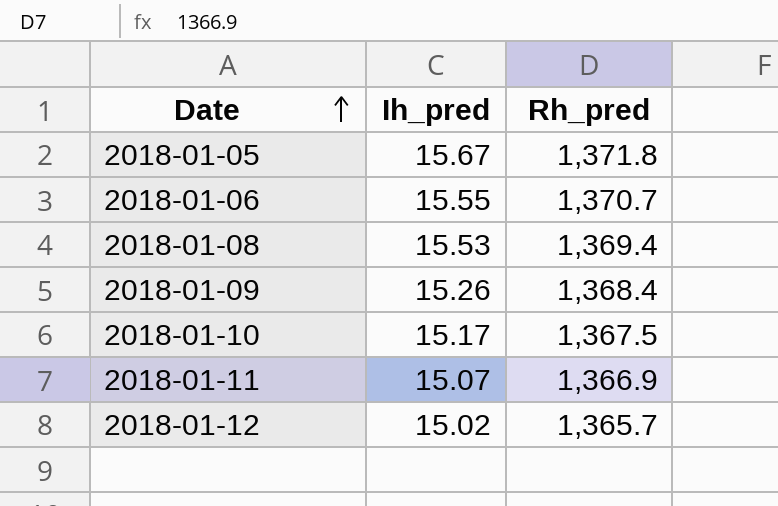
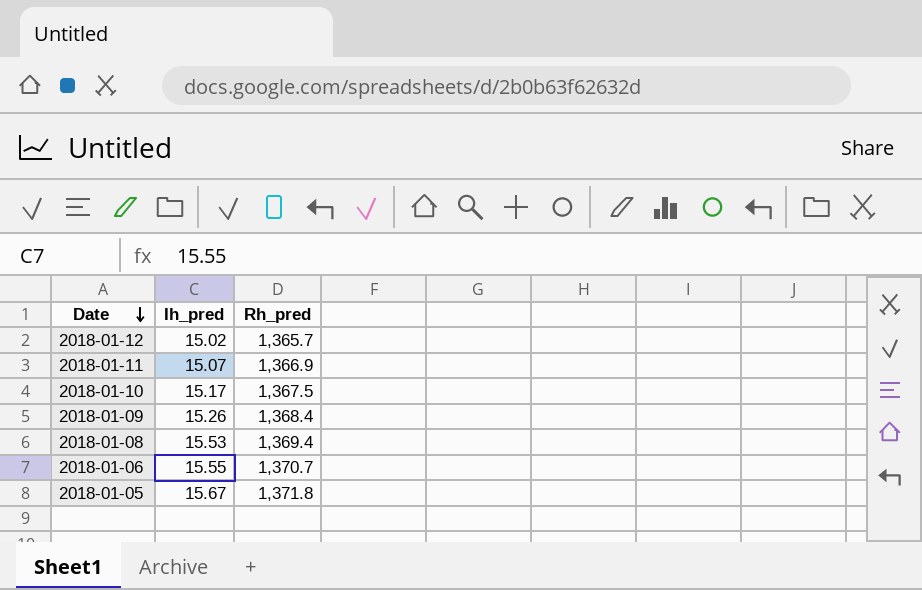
row order: Date ascending -> Date descending

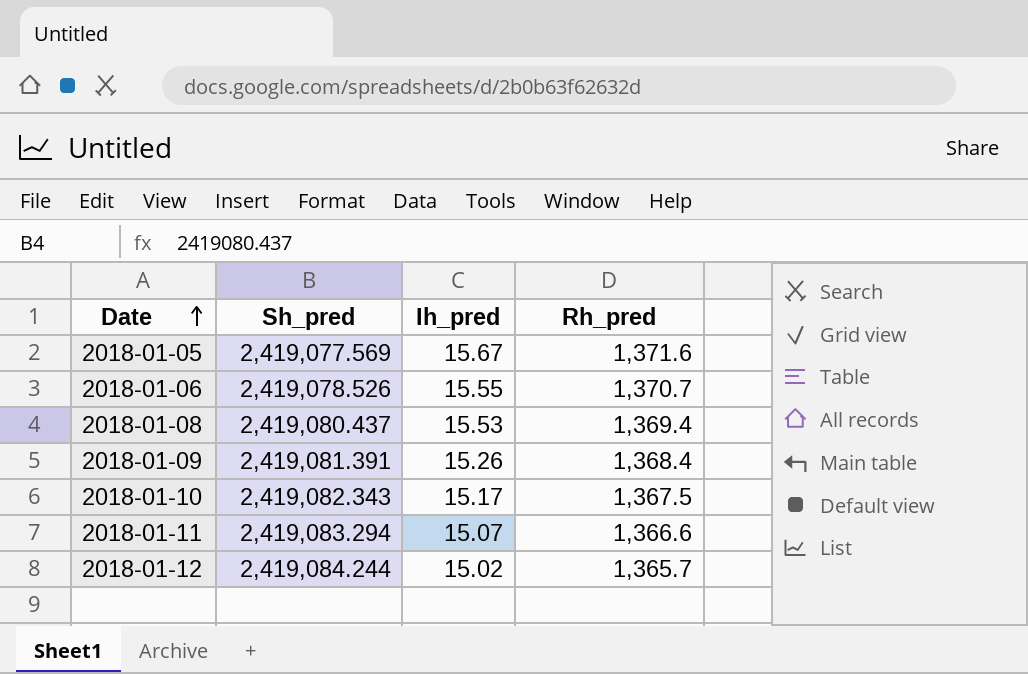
row order: Date descending -> Date ascending
column Sh_pred | position: none -> 2
2018-01-05 | Rh_pred: 1,371.8 -> 1,371.6
2018-01-11 | Rh_pred: 1,366.9 -> 1,366.6

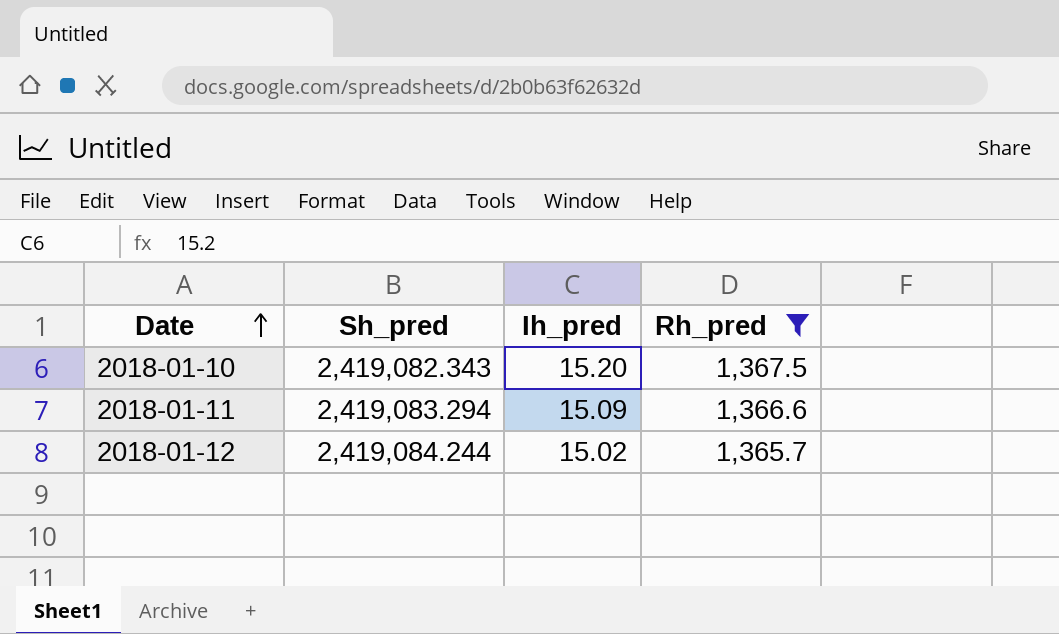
filter: none -> Rh_pred <= 1,367.5
2018-01-10 | Ih_pred: 15.17 -> 15.20
2018-01-11 | Ih_pred: 15.07 -> 15.09

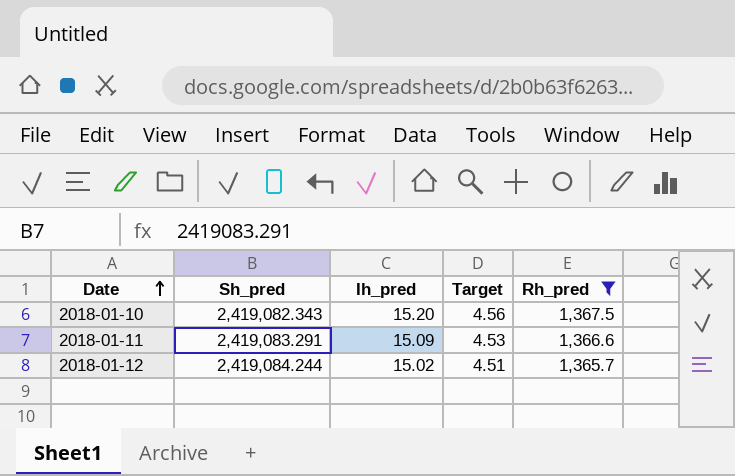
column Target | formula: none -> [Ih_pred] * 0.3
2018-01-11 | Sh_pred: 2,419,083.294 -> 2,419,083.291

